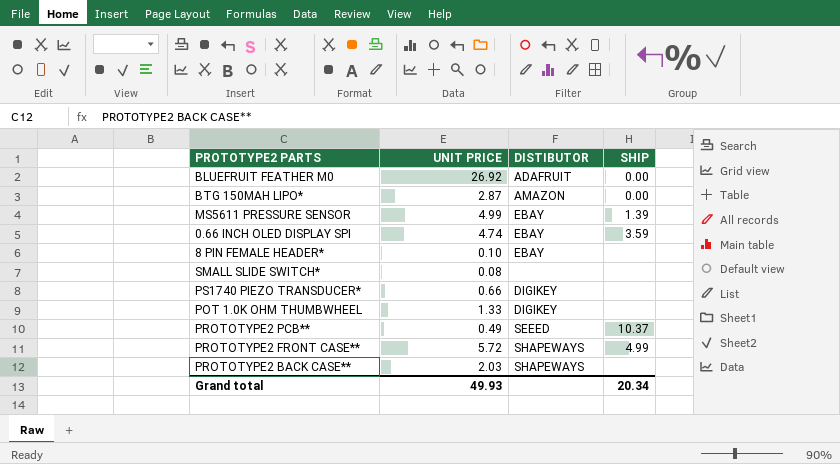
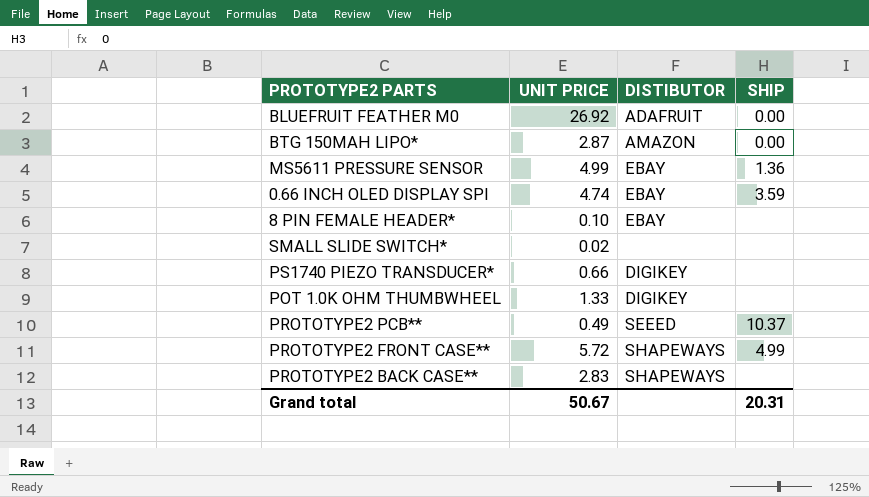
MS5611 PRESSURE SENSOR | SHIP: 1.39 -> 1.36
SMALL SLIDE SWITCH* | UNIT PRICE: 0.08 -> 0.02
PROTOTYPE2 BACK CASE** | UNIT PRICE: 2.03 -> 2.83
Grand total | UNIT PRICE: 49.93 -> 50.67
Grand total | SHIP: 20.34 -> 20.31

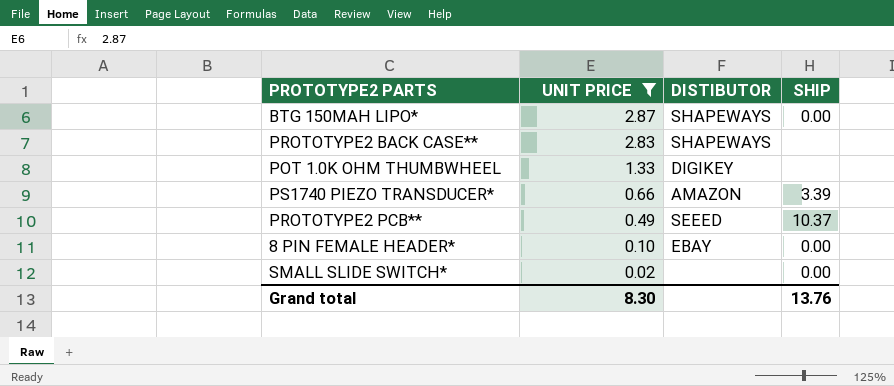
filter: none -> UNIT PRICE <= 2.87
row order: none -> UNIT PRICE descending
BTG 150MAH LIPO* | DISTIBUTOR: AMAZON -> SHAPEWAYS
PS1740 PIEZO TRANSDUCER* | DISTIBUTOR: DIGIKEY -> AMAZON
PS1740 PIEZO TRANSDUCER* | SHIP: none -> 3.39
8 PIN FEMALE HEADER* | SHIP: none -> 0.00
SMALL SLIDE SWITCH* | SHIP: none -> 0.00
Grand total | UNIT PRICE: 50.67 -> 8.30
Grand total | SHIP: 20.31 -> 13.76

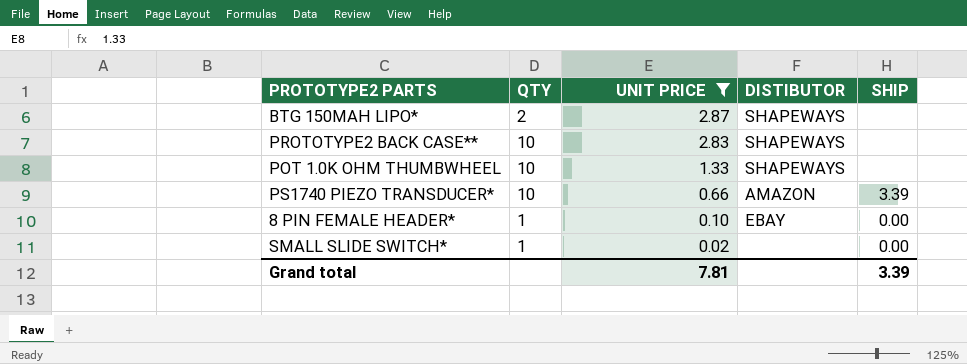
column QTY | position: none -> 2
row PROTOTYPE2 PCB**: 0.49 | SEEED | 10.37 -> none
BTG 150MAH LIPO* | SHIP: 0.00 -> none
POT 1.0K OHM THUMBWHEEL | DISTIBUTOR: DIGIKEY -> SHAPEWAYS
Grand total | UNIT PRICE: 8.30 -> 7.81
Grand total | SHIP: 13.76 -> 3.39

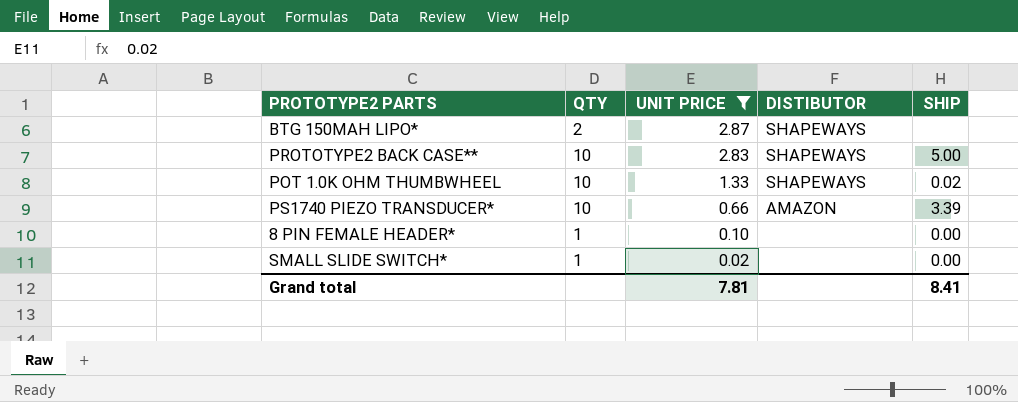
PROTOTYPE2 BACK CASE** | SHIP: none -> 5.00
POT 1.0K OHM THUMBWHEEL | SHIP: none -> 0.02
8 PIN FEMALE HEADER* | DISTIBUTOR: EBAY -> none
Grand total | SHIP: 3.39 -> 8.41

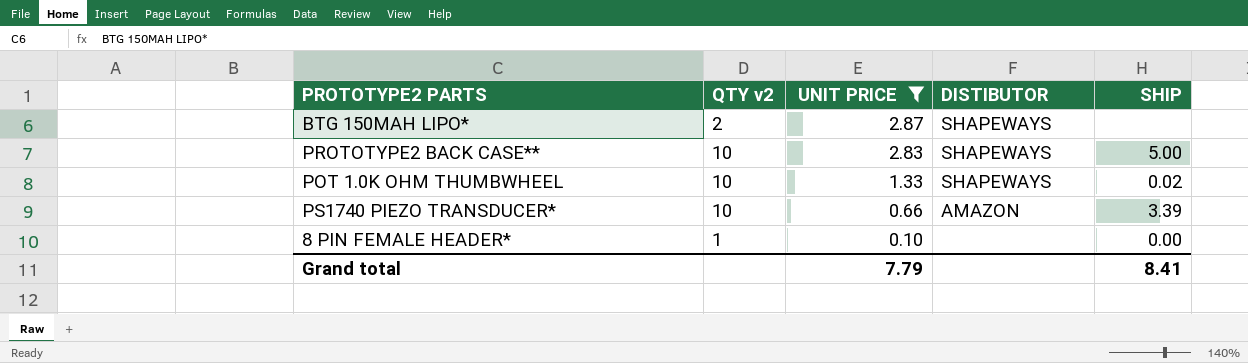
column name: QTY -> QTY v2
row SMALL SLIDE SWITCH*: 1 | 0.02 | none | 0.00 -> none
Grand total | UNIT PRICE: 7.81 -> 7.79

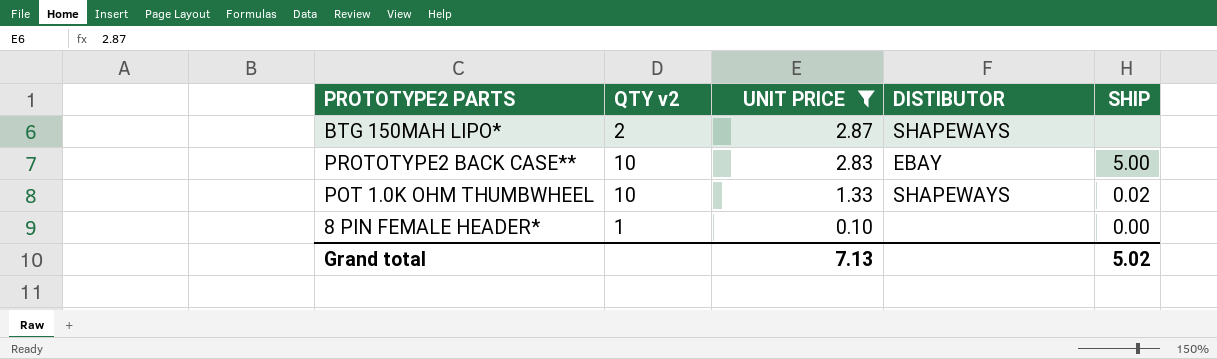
row PS1740 PIEZO TRANSDUCER*: 10 | 0.66 | AMAZON | 3.39 -> none
PROTOTYPE2 BACK CASE** | DISTIBUTOR: SHAPEWAYS -> EBAY
Grand total | UNIT PRICE: 7.79 -> 7.13
Grand total | SHIP: 8.41 -> 5.02

